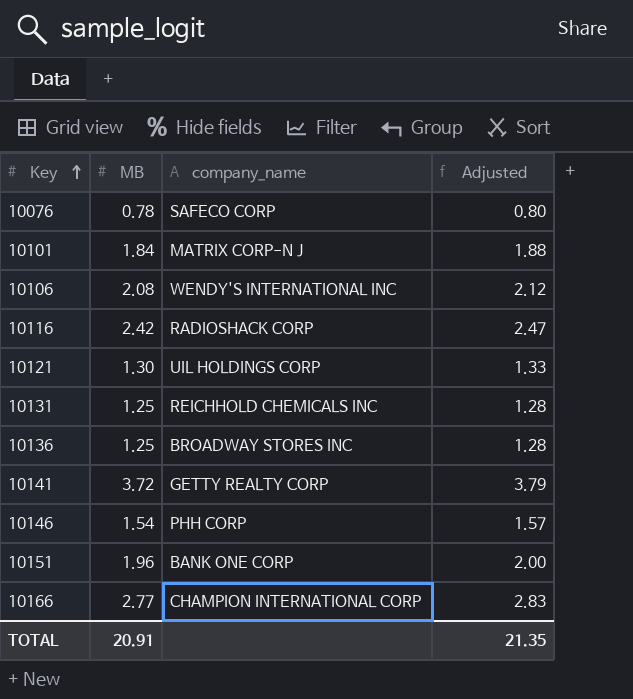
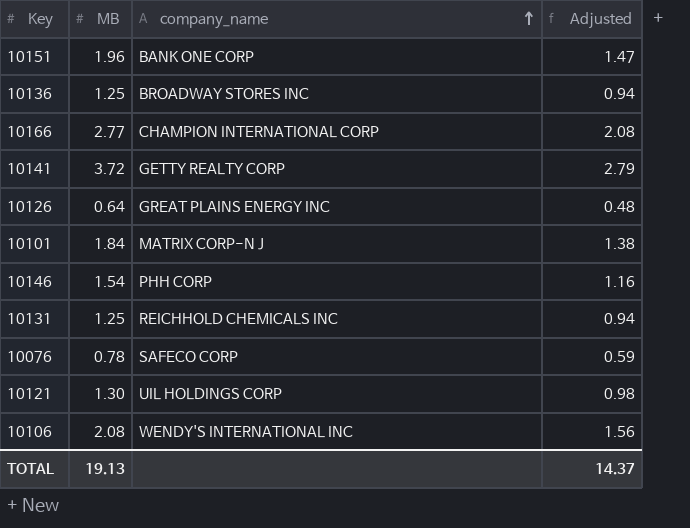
row order: Key ascending -> company_name ascending
column Adjusted | formula: [MB] * 1.02 -> [MB] * 0.75
row 10116: 2.42 | RADIOSHACK CORP | 2.47 -> none
row 10126: none -> 0.64 | GREAT PLAINS ENERGY INC | 0.48
TOTAL | MB: 20.91 -> 19.13
TOTAL | Adjusted: 21.35 -> 14.37

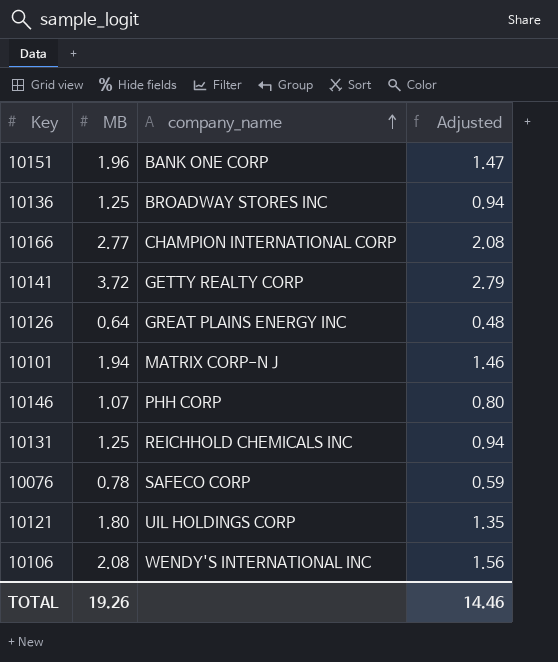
10101 | MB: 1.84 -> 1.94
10101 | Adjusted: 1.38 -> 1.46
10146 | MB: 1.54 -> 1.07
10146 | Adjusted: 1.16 -> 0.80
10121 | MB: 1.30 -> 1.80
10121 | Adjusted: 0.98 -> 1.35
TOTAL | MB: 19.13 -> 19.26
TOTAL | Adjusted: 14.37 -> 14.46

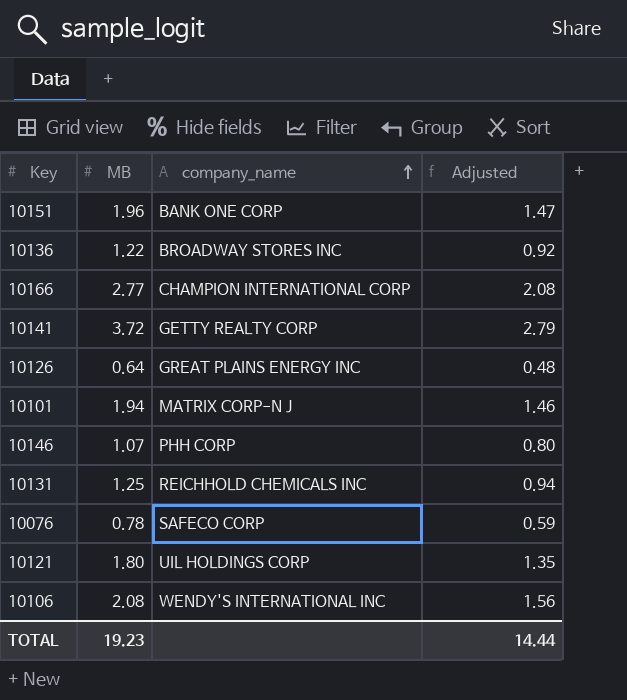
10136 | MB: 1.25 -> 1.22
10136 | Adjusted: 0.94 -> 0.92
TOTAL | MB: 19.26 -> 19.23
TOTAL | Adjusted: 14.46 -> 14.44

